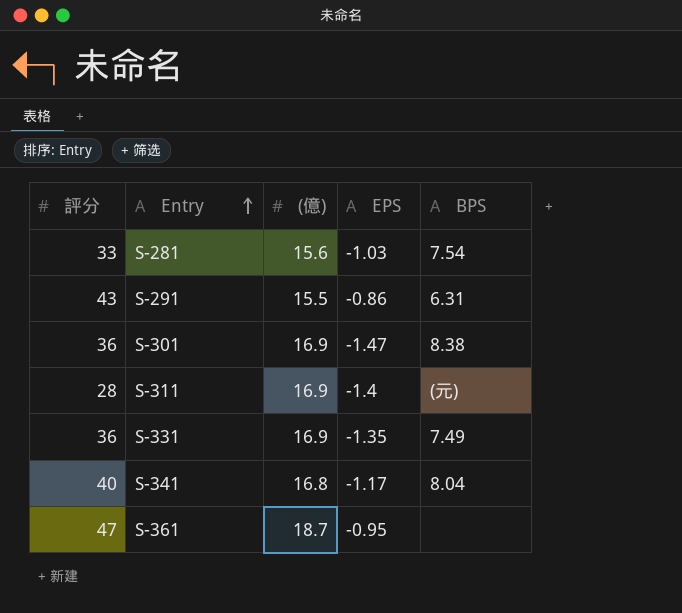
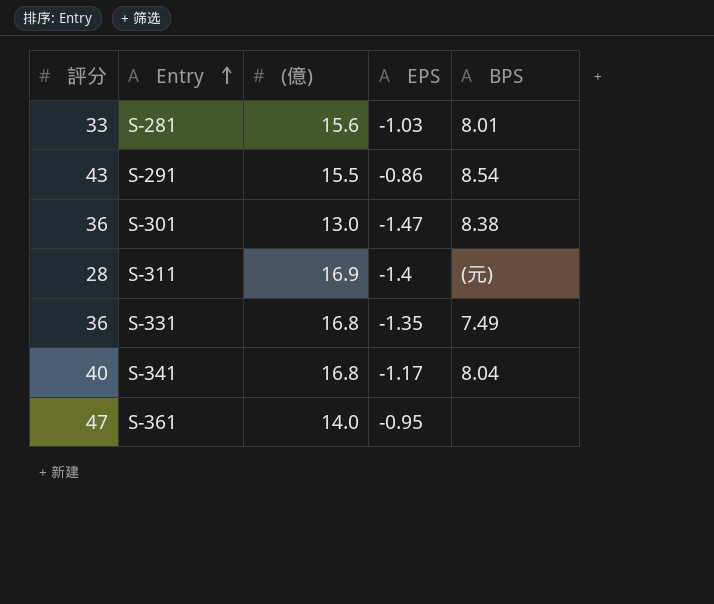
S-281 | BPS: 7.54 -> 8.01
S-291 | BPS: 6.31 -> 8.54
S-301 | (億): 16.9 -> 13.0
S-331 | (億): 16.9 -> 16.8
S-361 | (億): 18.7 -> 14.0

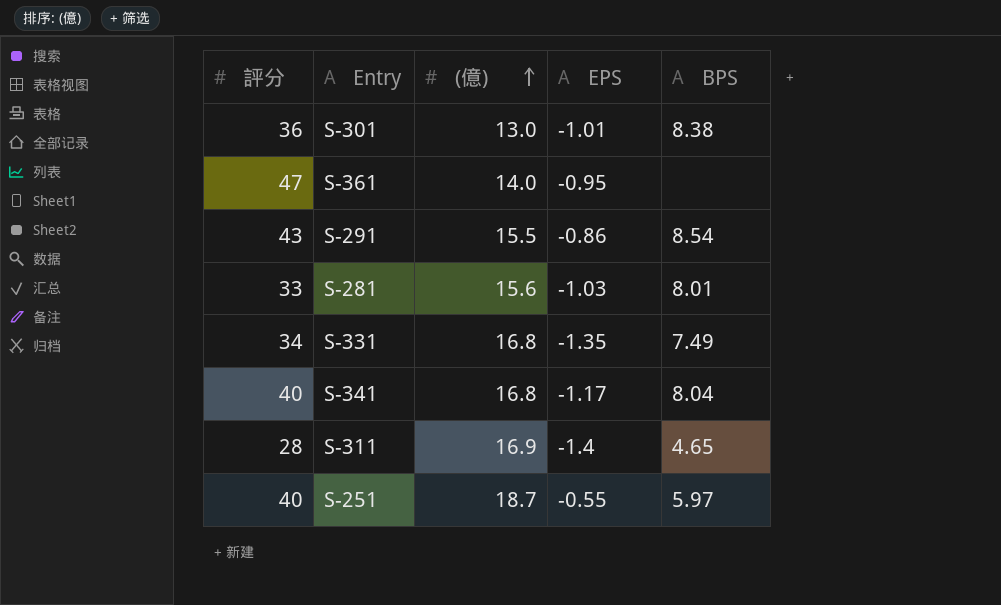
row order: Entry ascending -> (億) ascending
S-301 | EPS: -1.47 -> -1.01
S-331 | 評分: 36 -> 34
S-311 | BPS: (元) -> 4.65
row S-251: none -> 40 | 18.7 | -0.55 | 5.97

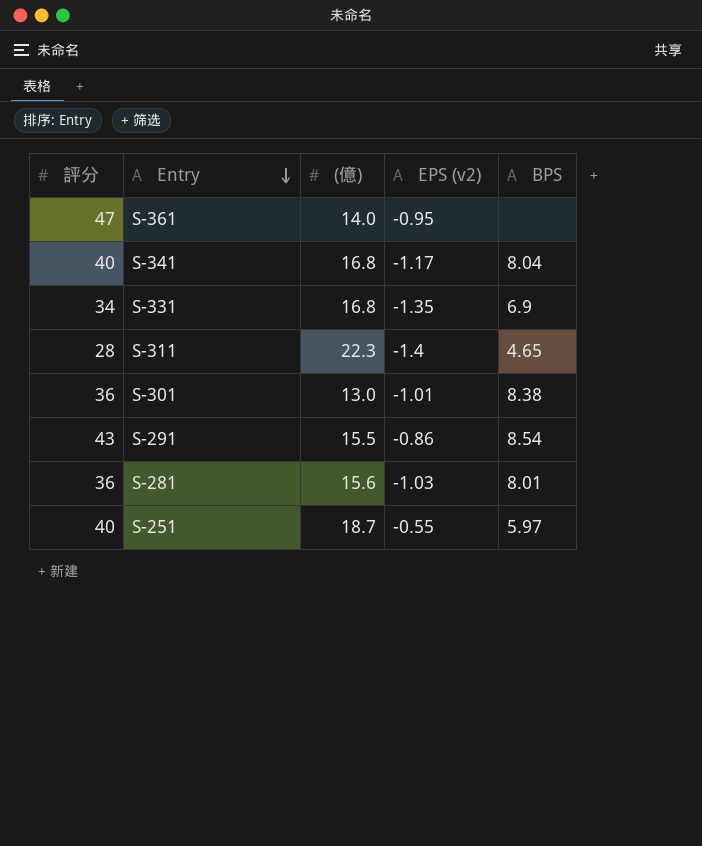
row order: (億) ascending -> Entry descending
column name: EPS -> EPS (v2)
S-331 | BPS: 7.49 -> 6.9
S-311 | (億): 16.9 -> 22.3
S-281 | 評分: 33 -> 36

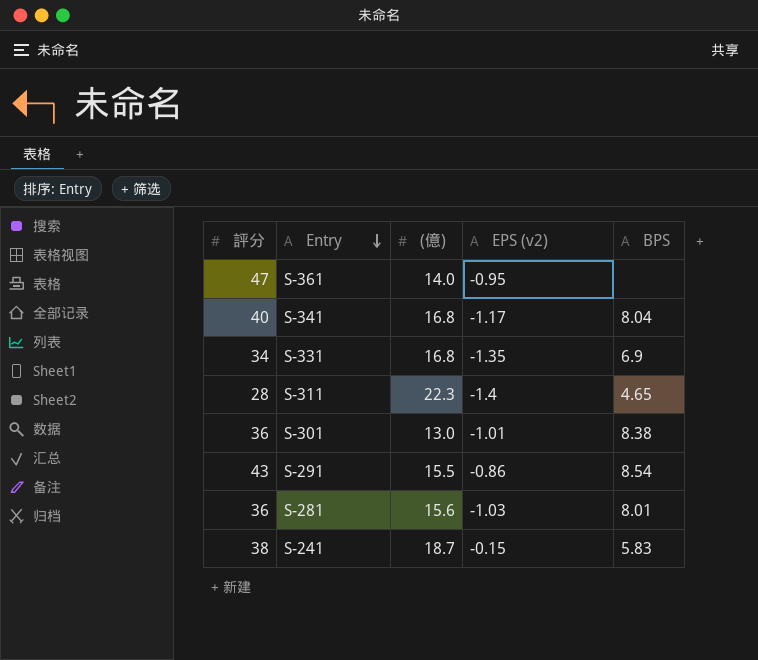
row S-251: 40 | 18.7 | -0.55 | 5.97 -> none
row S-241: none -> 38 | 18.7 | -0.15 | 5.83

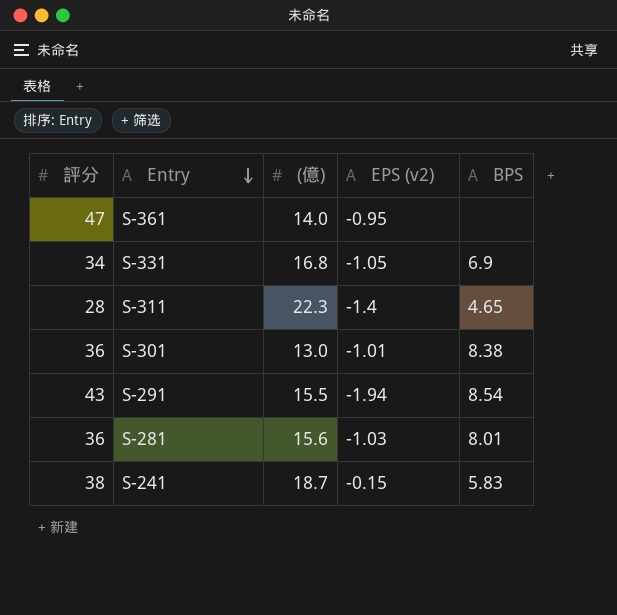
row S-341: 40 | 16.8 | -1.17 | 8.04 -> none
S-331 | EPS (v2): -1.35 -> -1.05
S-291 | EPS (v2): -0.86 -> -1.94

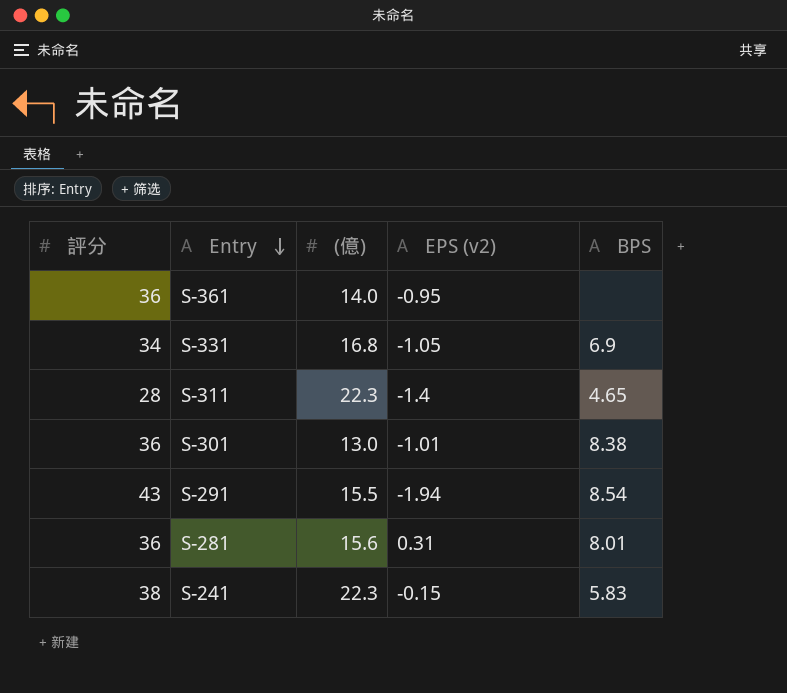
S-361 | 評分: 47 -> 36
S-281 | EPS (v2): -1.03 -> 0.31
S-241 | (億): 18.7 -> 22.3

